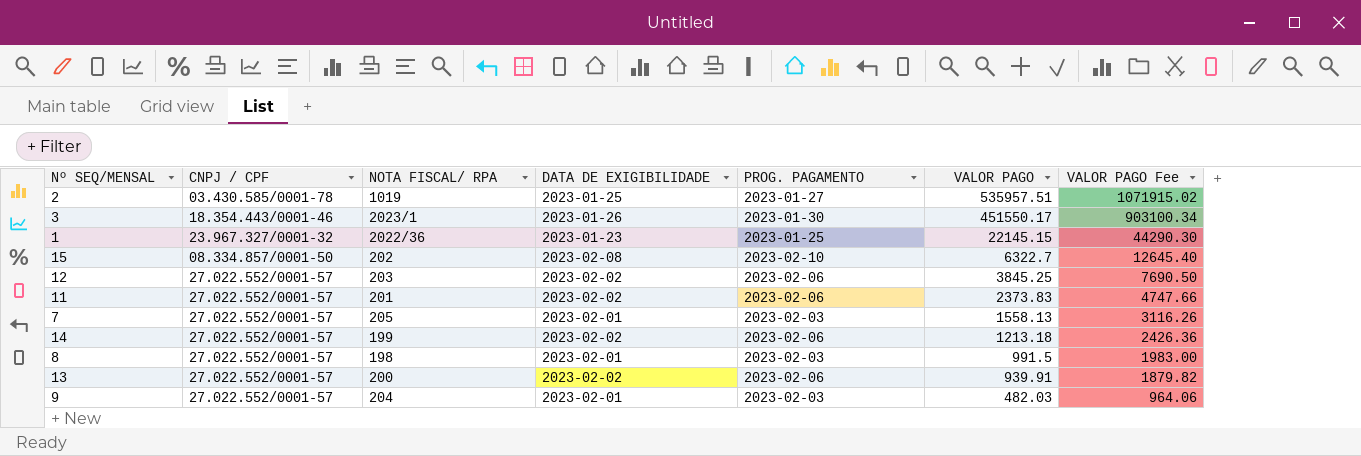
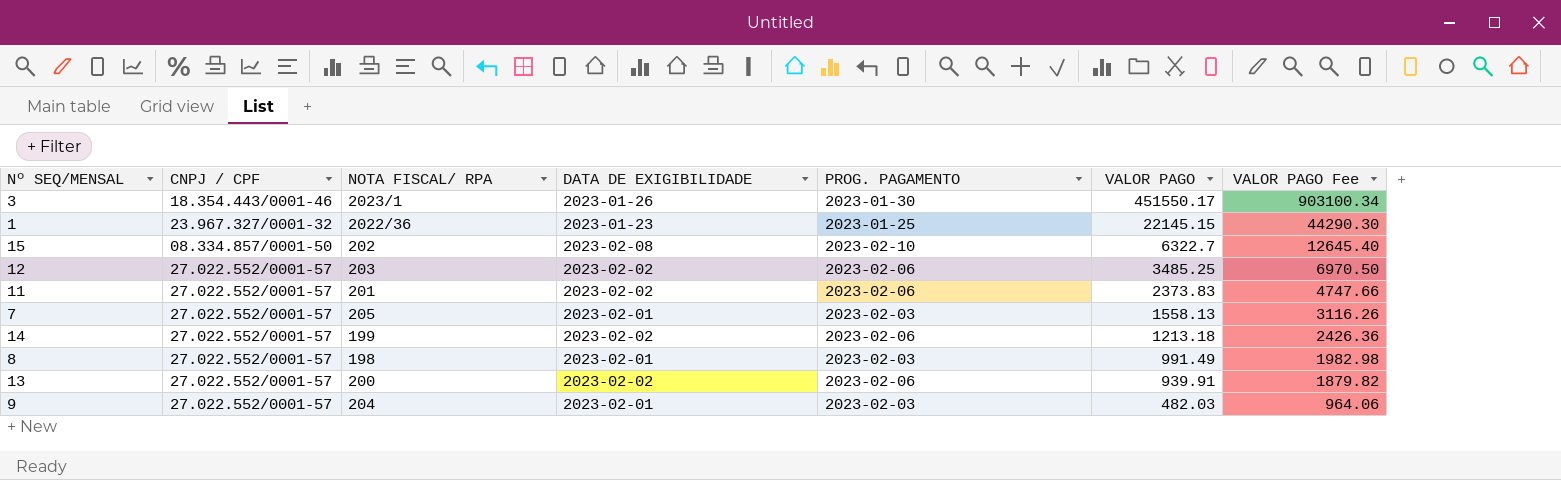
row 2: 03.430.585/0001-78 | 1019 | 2023-01-25 | 2023-01-27 | 535957.51 | 1071915.02 -> none
12 | VALOR PAGO: 3845.25 -> 3485.25
12 | VALOR PAGO Fee: 7690.50 -> 6970.50
8 | VALOR PAGO: 991.5 -> 991.49
8 | VALOR PAGO Fee: 1983.00 -> 1982.98

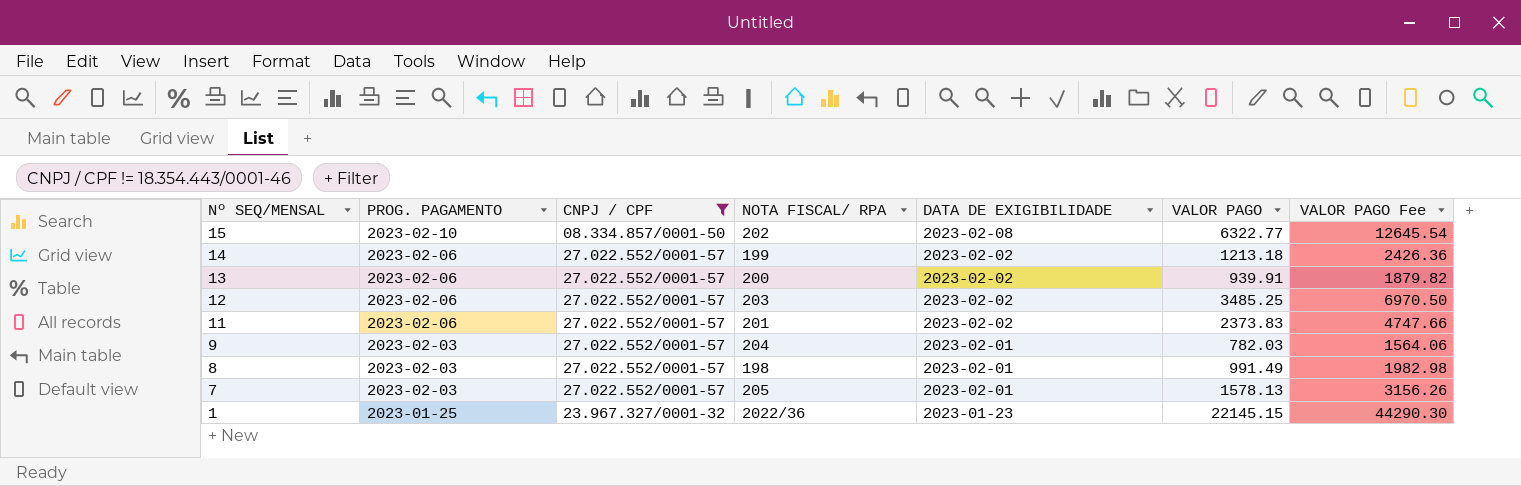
filter: none -> CNPJ / CPF != 18.354.443/0001-46
row order: VALOR PAGO descending -> Nº SEQ/MENSAL descending
column PROG. PAGAMENTO | position: 5 -> 2
15 | VALOR PAGO: 6322.7 -> 6322.77
15 | VALOR PAGO Fee: 12645.40 -> 12645.54
9 | VALOR PAGO: 482.03 -> 782.03
9 | VALOR PAGO Fee: 964.06 -> 1564.06
7 | VALOR PAGO: 1558.13 -> 1578.13
7 | VALOR PAGO Fee: 3116.26 -> 3156.26

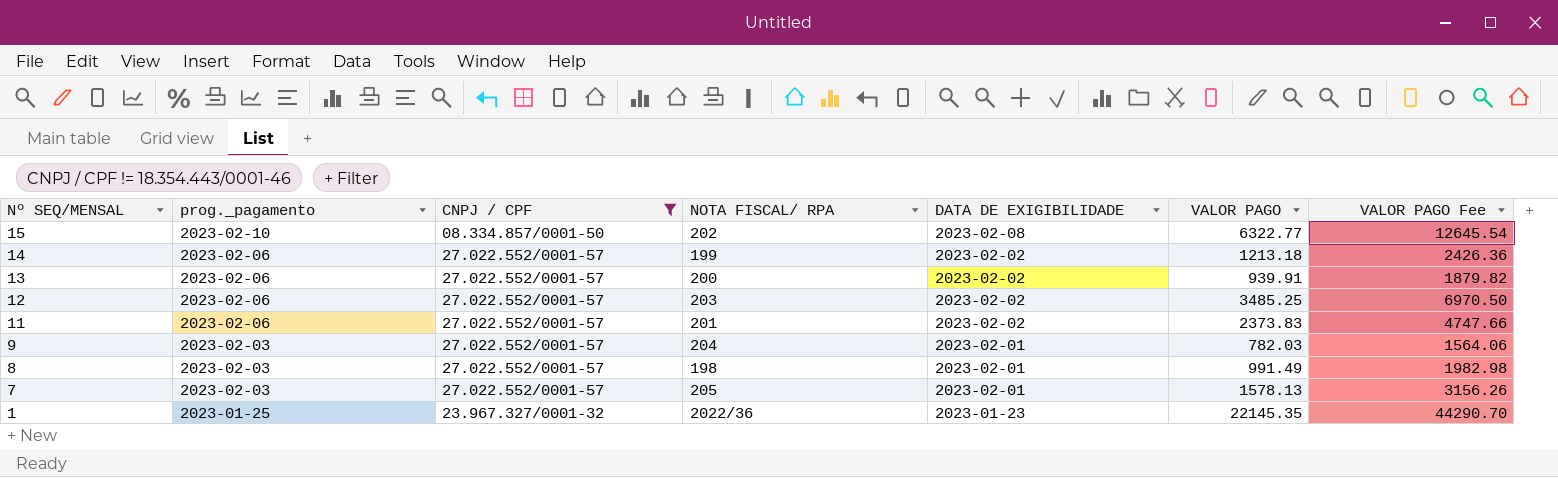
column name: PROG. PAGAMENTO -> prog._pagamento
1 | VALOR PAGO: 22145.15 -> 22145.35
1 | VALOR PAGO Fee: 44290.30 -> 44290.70

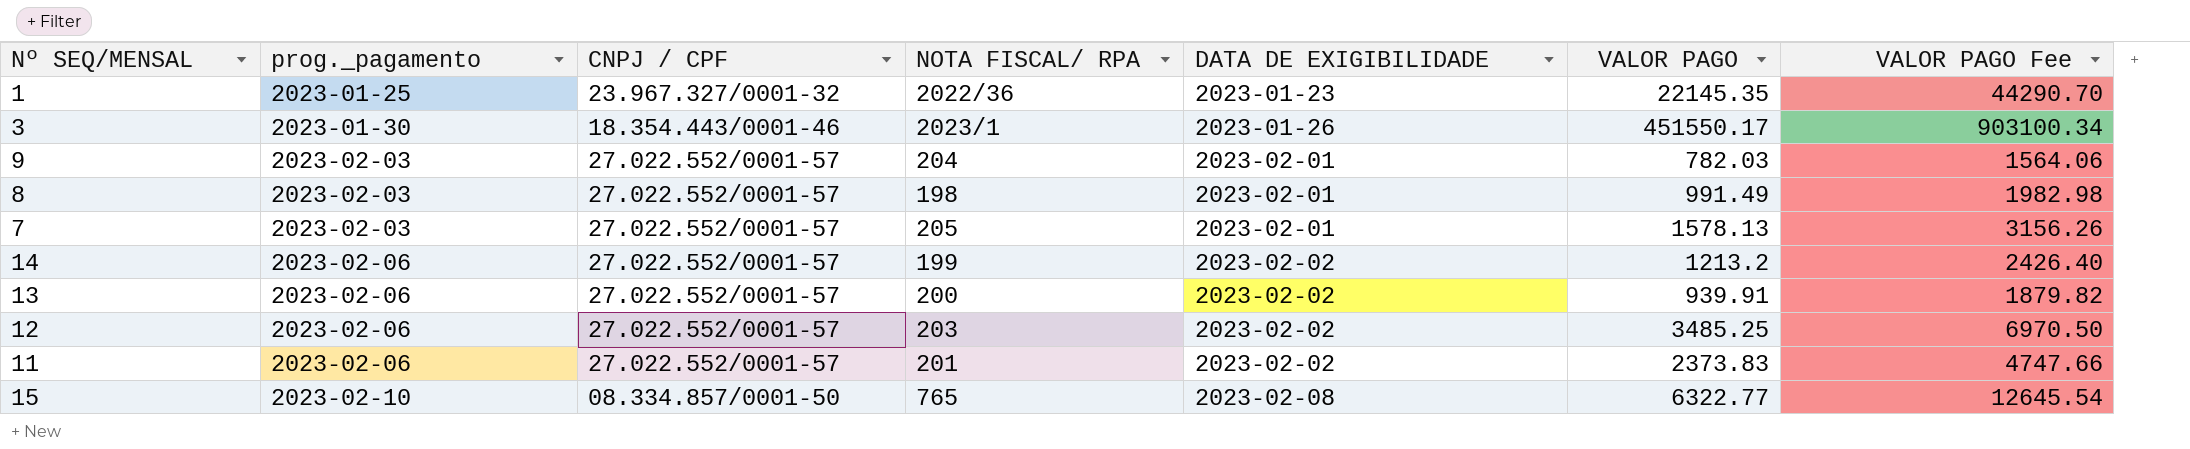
filter: CNPJ / CPF != 18.354.443/0001-46 -> none
row order: Nº SEQ/MENSAL descending -> prog._pagamento ascending
14 | VALOR PAGO: 1213.18 -> 1213.2
14 | VALOR PAGO Fee: 2426.36 -> 2426.40
15 | NOTA FISCAL/ RPA: 202 -> 765

